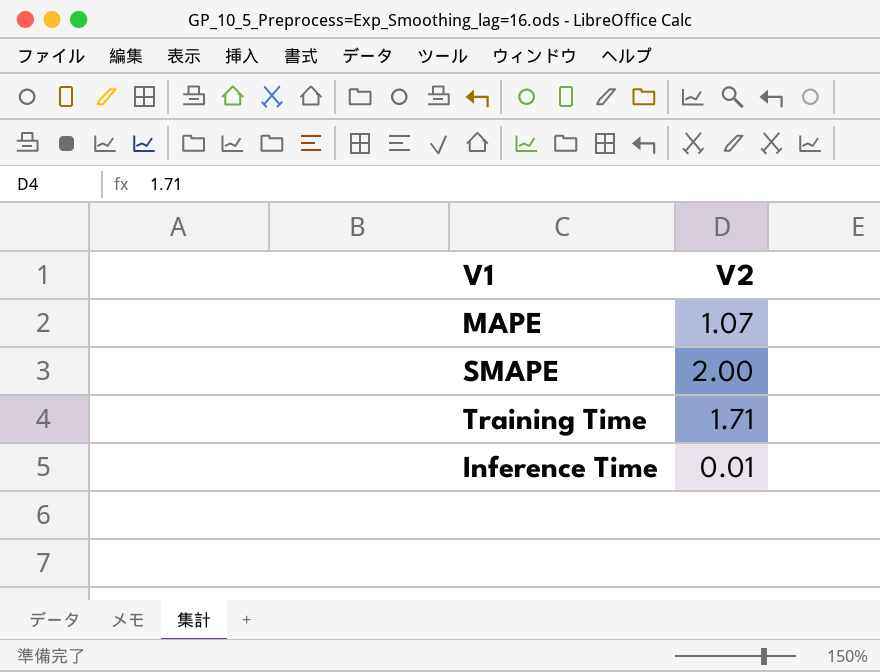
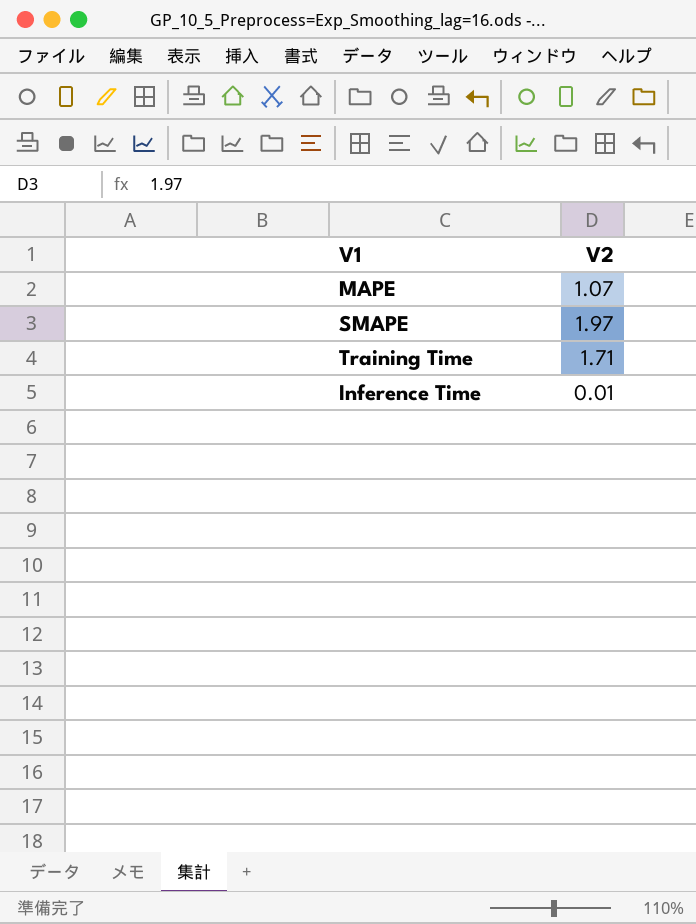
SMAPE | V2: 2.00 -> 1.97

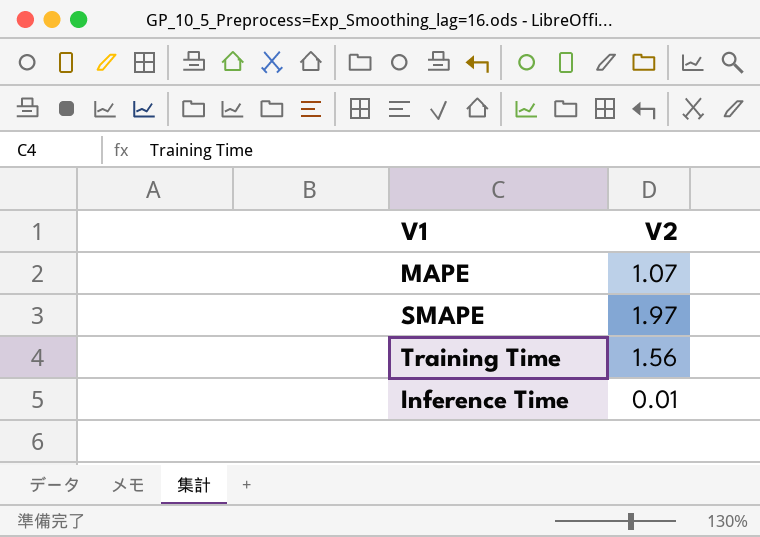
Training Time | V2: 1.71 -> 1.56

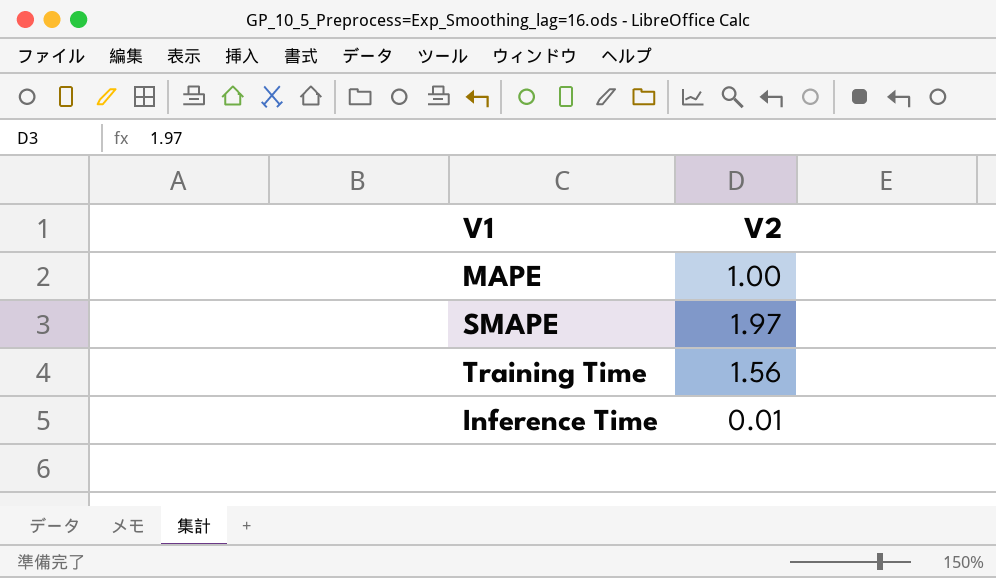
MAPE | V2: 1.07 -> 1.00

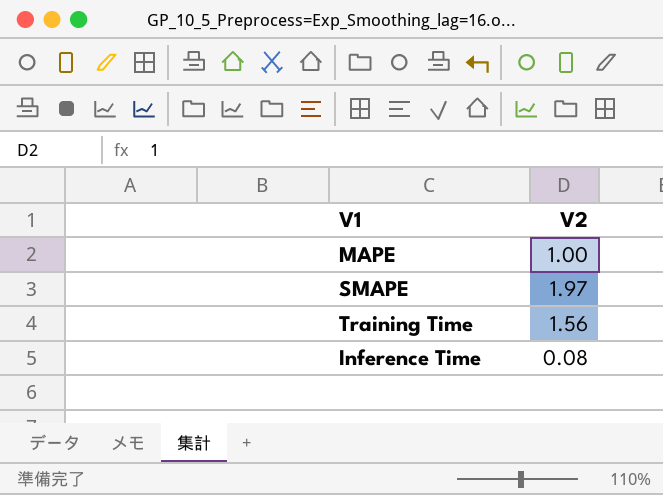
Inference Time | V2: 0.01 -> 0.08

